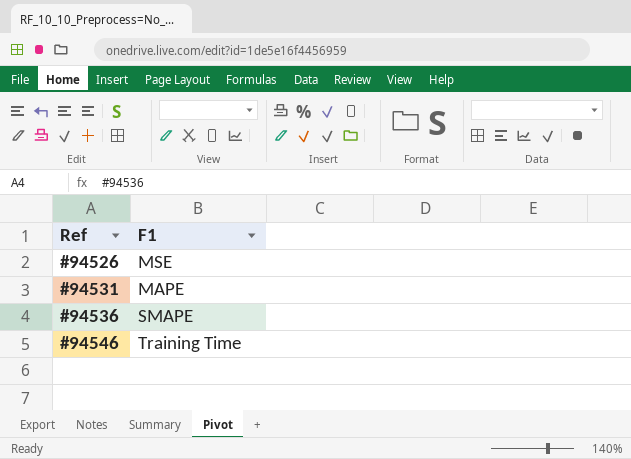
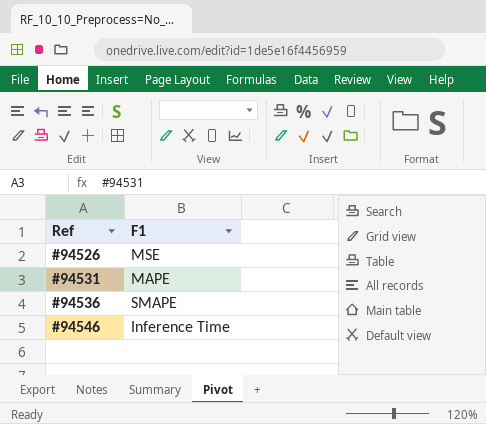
#94546 | F1: Training Time -> Inference Time

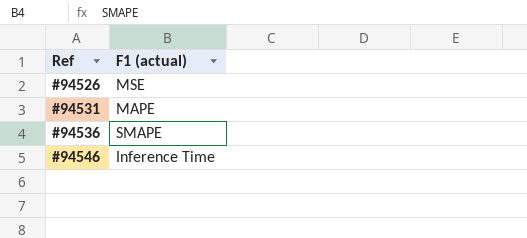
column name: F1 -> F1 (actual)

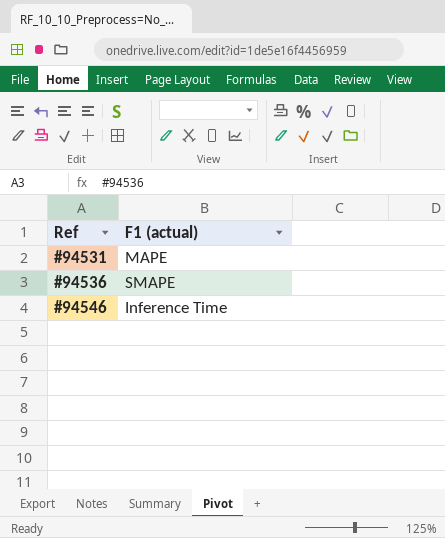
row #94526: MSE -> none

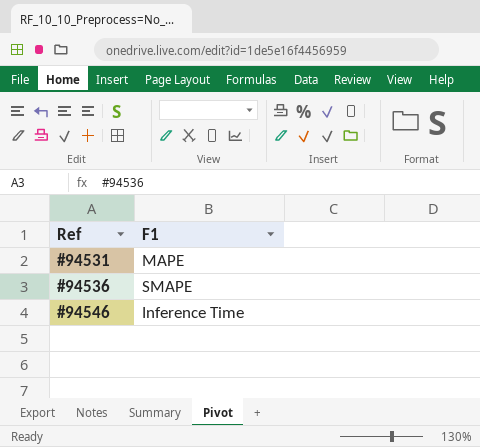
column name: F1 (actual) -> F1

